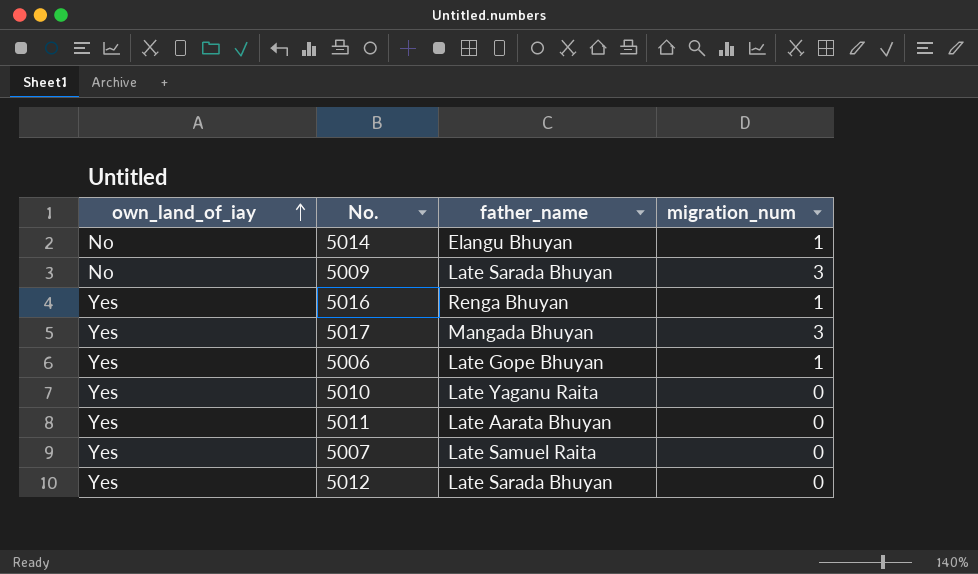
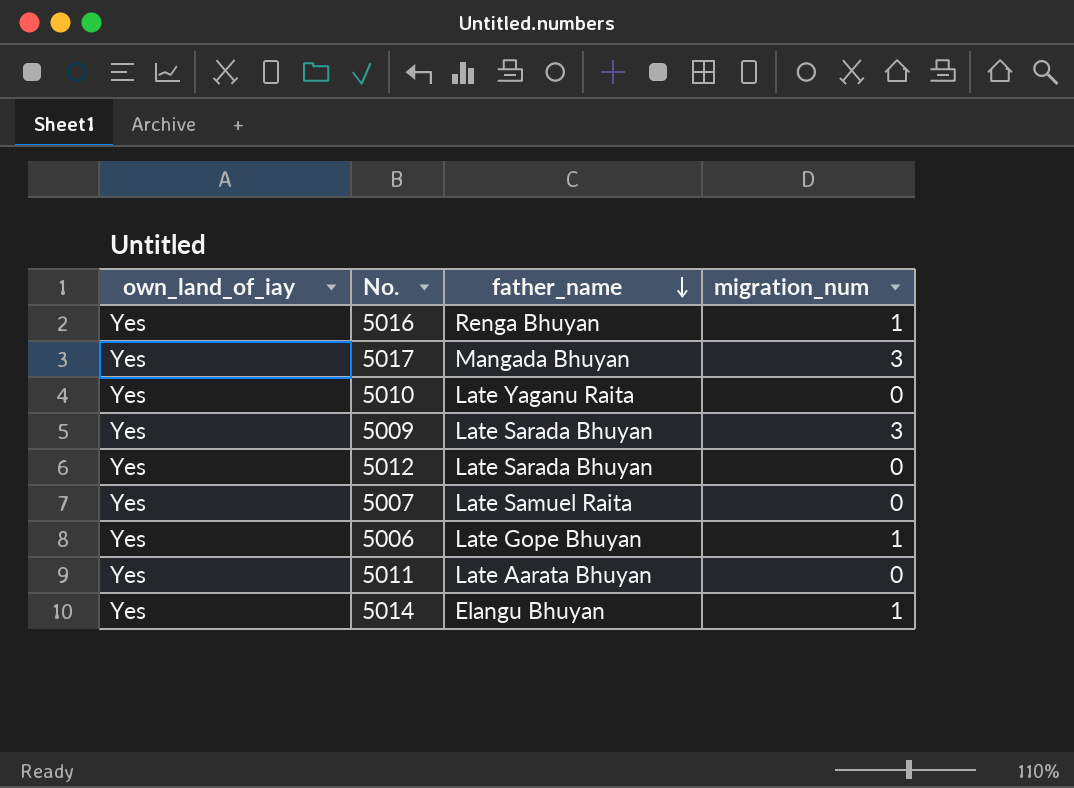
row order: own_land_of_iay ascending -> father_name descending
5009 | own_land_of_iay: No -> Yes
5014 | own_land_of_iay: No -> Yes

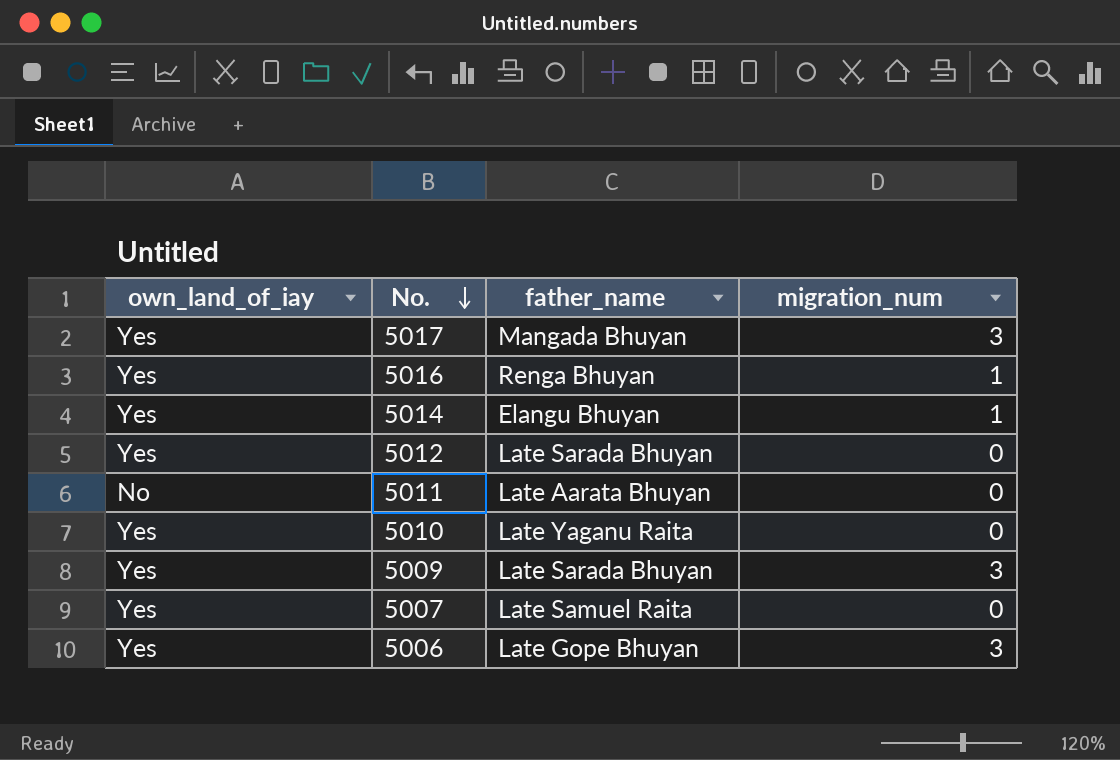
row order: father_name descending -> No. descending
5011 | own_land_of_iay: Yes -> No
5006 | migration_num: 1 -> 3

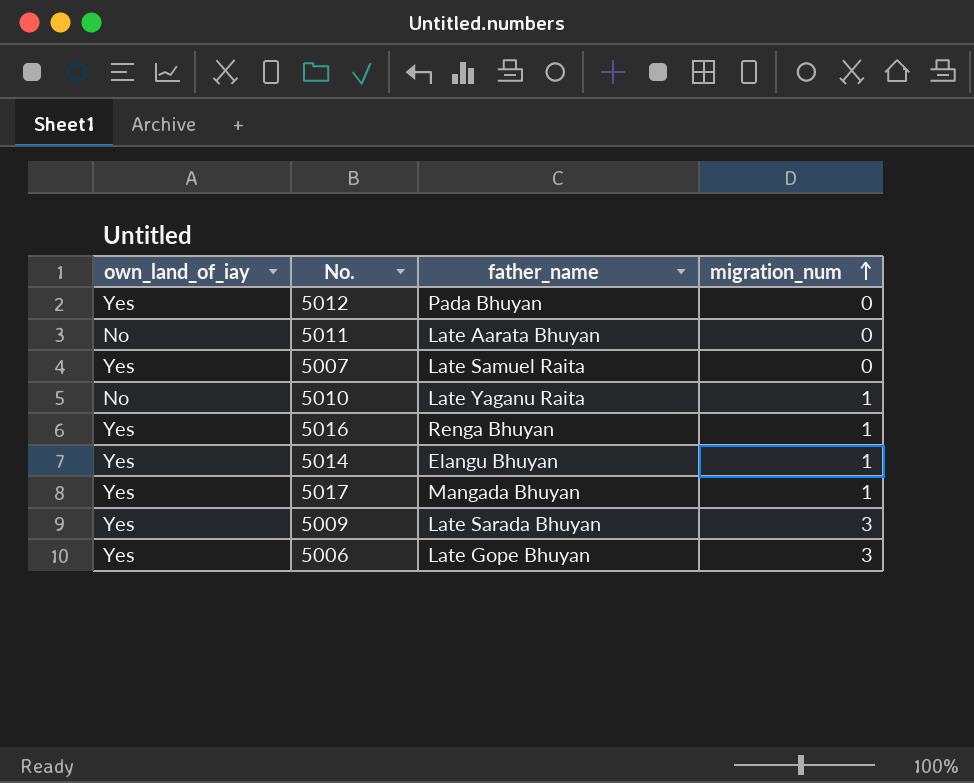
row order: No. descending -> migration_num ascending
5012 | father_name: Late Sarada Bhuyan -> Pada Bhuyan
5010 | own_land_of_iay: Yes -> No
5010 | migration_num: 0 -> 1
5017 | migration_num: 3 -> 1

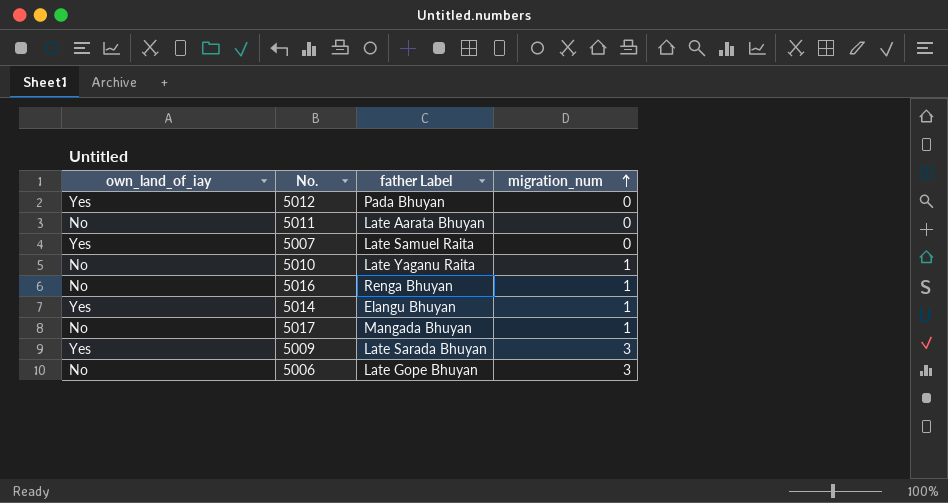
column name: father_name -> father Label
5016 | own_land_of_iay: Yes -> No
5017 | own_land_of_iay: Yes -> No
5006 | own_land_of_iay: Yes -> No

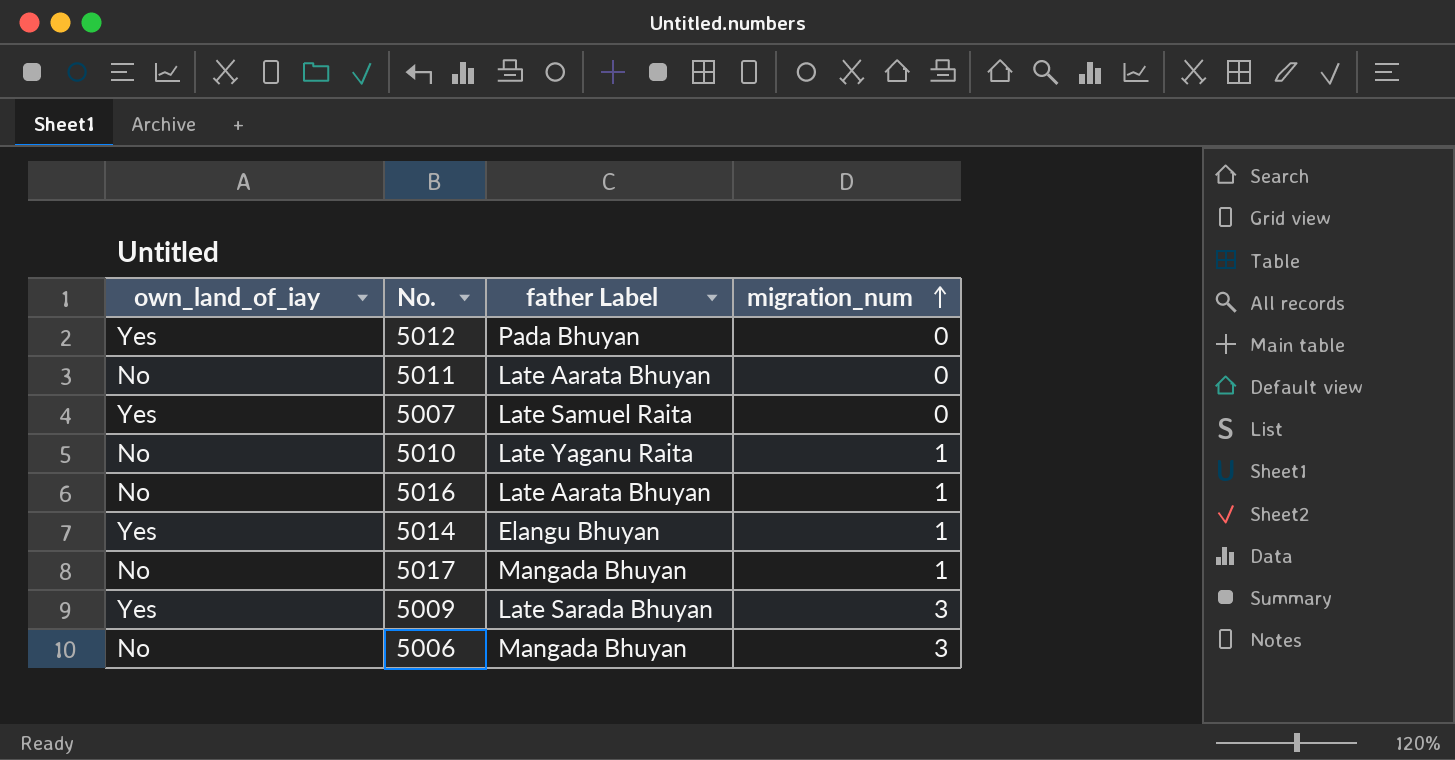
5016 | father Label: Renga Bhuyan -> Late Aarata Bhuyan
5006 | father Label: Late Gope Bhuyan -> Mangada Bhuyan

